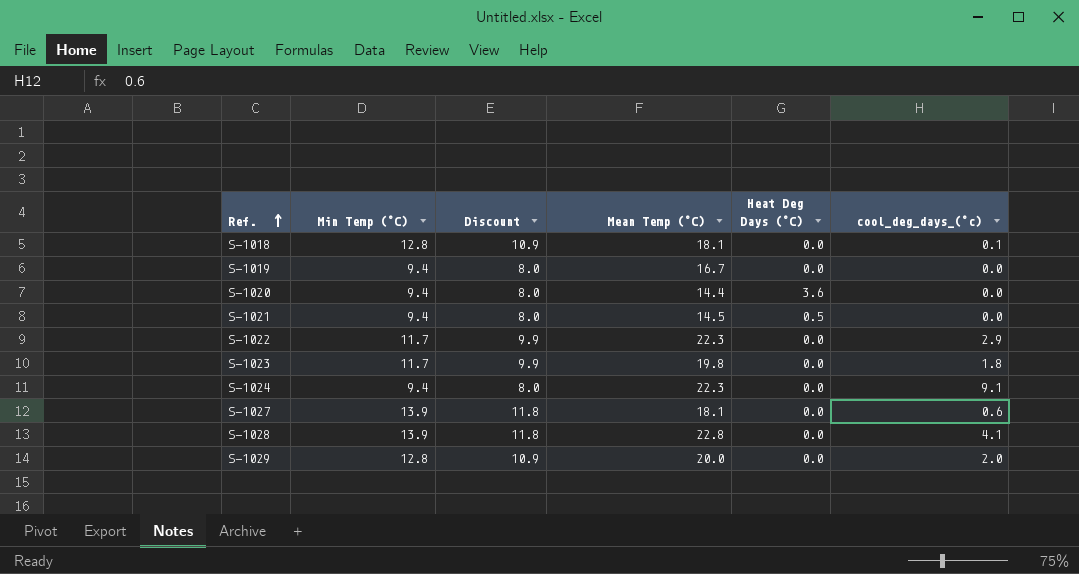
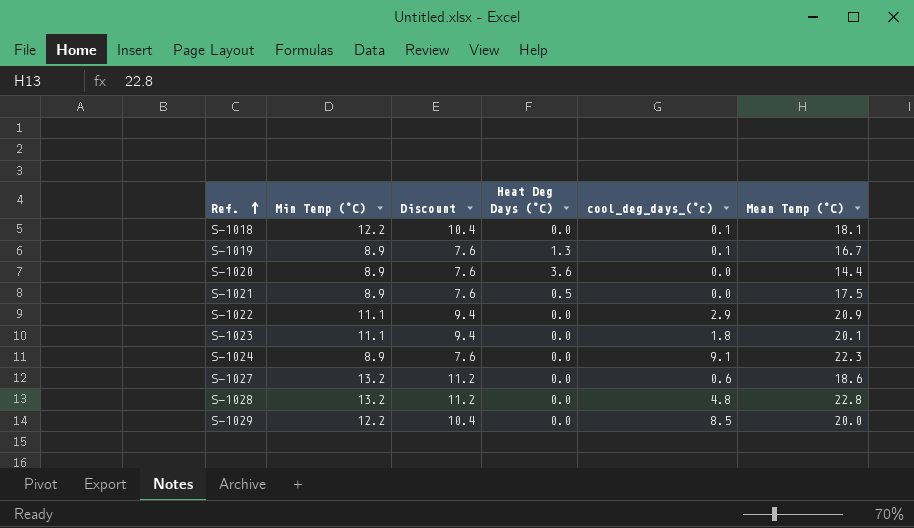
column Mean Temp (°C) | position: 4 -> 6
S-1018 | Min Temp (°C): 12.8 -> 12.2
S-1018 | Discount: 10.9 -> 10.4
S-1019 | Min Temp (°C): 9.4 -> 8.9
S-1019 | Discount: 8.0 -> 7.6
S-1019 | Heat Deg Days (°C): 0.0 -> 1.3
S-1019 | cool_deg_days_(°c): 0.0 -> 0.1
S-1020 | Min Temp (°C): 9.4 -> 8.9
S-1020 | Discount: 8.0 -> 7.6
S-1021 | Min Temp (°C): 9.4 -> 8.9
S-1021 | Discount: 8.0 -> 7.6
S-1021 | Mean Temp (°C): 14.5 -> 17.5
S-1022 | Min Temp (°C): 11.7 -> 11.1
S-1022 | Discount: 9.9 -> 9.4
S-1022 | Mean Temp (°C): 22.3 -> 20.9
S-1023 | Min Temp (°C): 11.7 -> 11.1
S-1023 | Discount: 9.9 -> 9.4
S-1023 | Mean Temp (°C): 19.8 -> 20.1
S-1024 | Min Temp (°C): 9.4 -> 8.9
S-1024 | Discount: 8.0 -> 7.6
S-1027 | Min Temp (°C): 13.9 -> 13.2
S-1027 | Discount: 11.8 -> 11.2
S-1027 | Mean Temp (°C): 18.1 -> 18.6
S-1028 | Min Temp (°C): 13.9 -> 13.2
S-1028 | Discount: 11.8 -> 11.2
S-1028 | cool_deg_days_(°c): 4.1 -> 4.8
S-1029 | Min Temp (°C): 12.8 -> 12.2
S-1029 | Discount: 10.9 -> 10.4
S-1029 | cool_deg_days_(°c): 2.0 -> 8.5

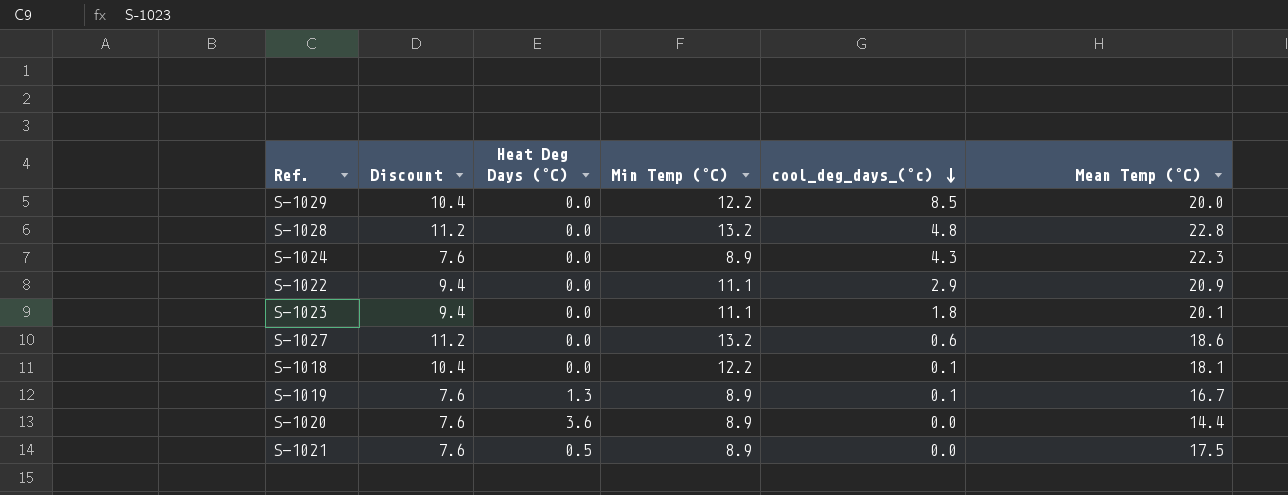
row order: Ref. ascending -> cool_deg_days_(°c) descending
column Min Temp (°C) | position: 2 -> 4
S-1024 | cool_deg_days_(°c): 9.1 -> 4.3

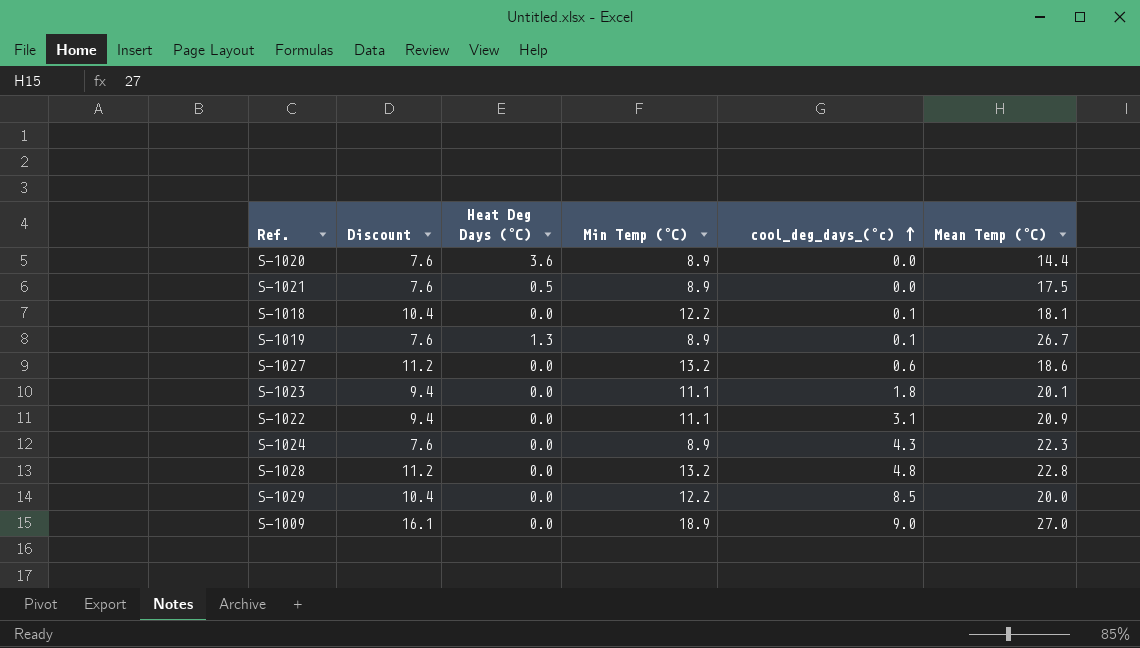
row order: cool_deg_days_(°c) descending -> cool_deg_days_(°c) ascending
S-1019 | Mean Temp (°C): 16.7 -> 26.7
S-1022 | cool_deg_days_(°c): 2.9 -> 3.1
row S-1009: none -> 16.1 | 0.0 | 18.9 | 9.0 | 27.0

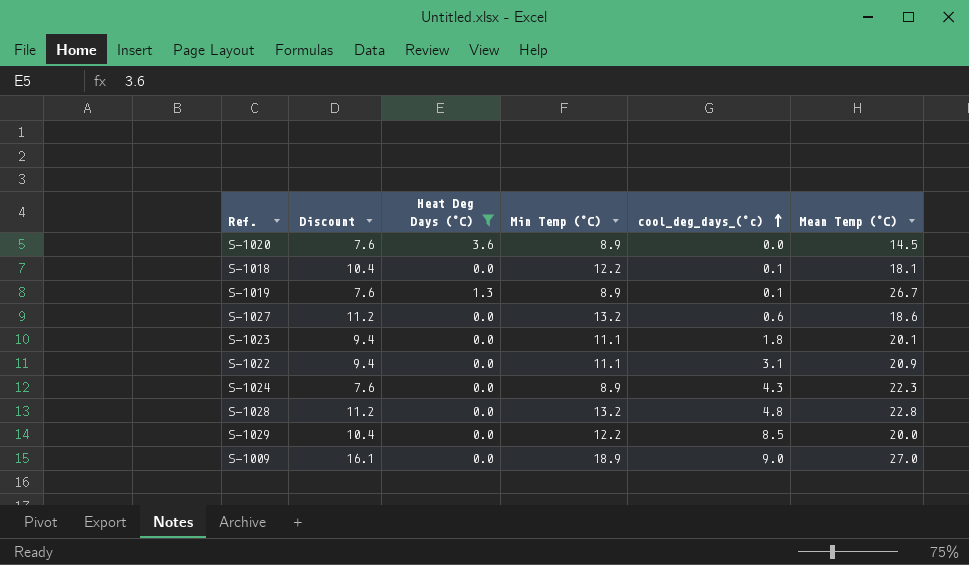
filter: none -> Heat Deg Days (°C) != 0.5
S-1020 | Mean Temp (°C): 14.4 -> 14.5

